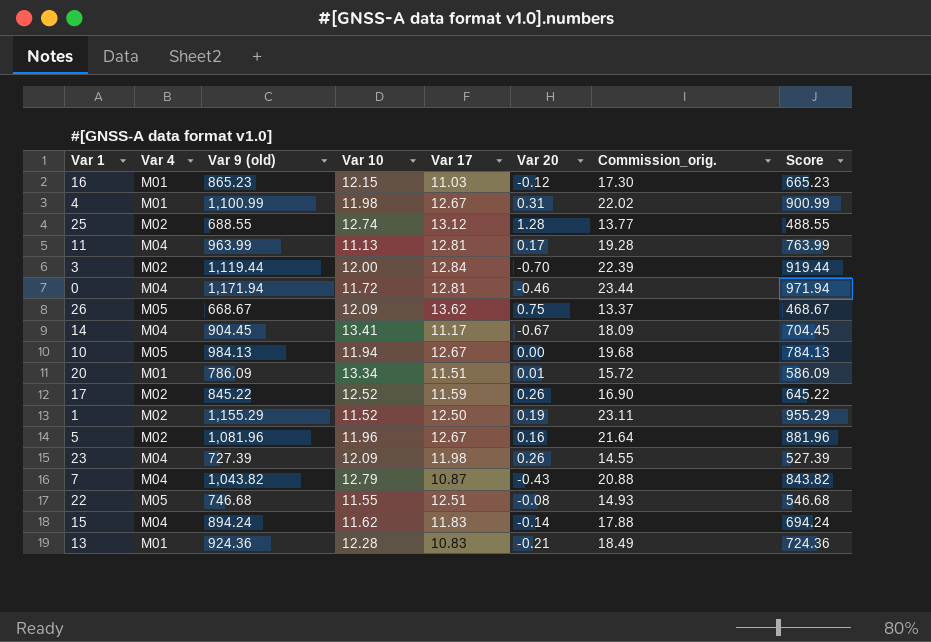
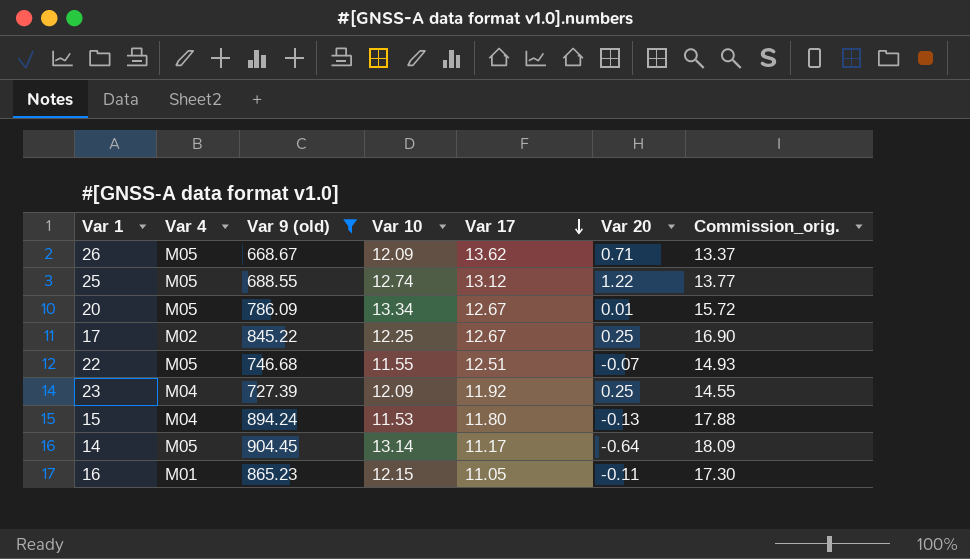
filter: none -> Var 9 (old) <= 904.45
row order: none -> Var 17 descending
column Score | formula: [Var 9 (old)] - 200 -> none
26 | Var 20: 0.75 -> 0.71
25 | Var 4: M02 -> M05
25 | Var 20: 1.28 -> 1.22
20 | Var 4: M01 -> M05
20 | Var 17: 11.51 -> 12.67
17 | Var 10: 12.52 -> 12.25
17 | Var 17: 11.59 -> 12.67
17 | Var 20: 0.26 -> 0.25
22 | Var 20: -0.08 -> -0.07
23 | Var 17: 11.98 -> 11.92
23 | Var 20: 0.26 -> 0.25
15 | Var 10: 11.62 -> 11.53
15 | Var 17: 11.83 -> 11.80
15 | Var 20: -0.14 -> -0.13
14 | Var 4: M04 -> M05
14 | Var 10: 13.41 -> 13.14
14 | Var 20: -0.67 -> -0.64
16 | Var 17: 11.03 -> 11.05
16 | Var 20: -0.12 -> -0.11

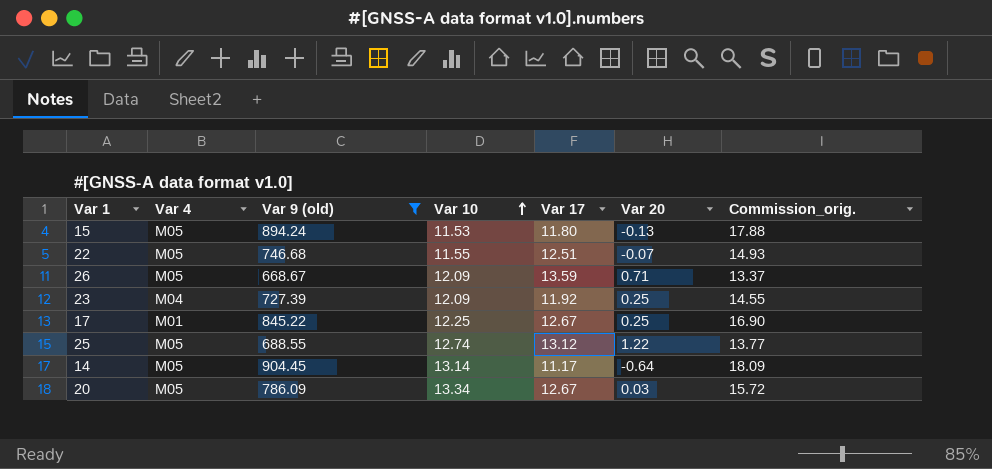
row order: Var 17 descending -> Var 10 ascending
row 16: M01 | 865.23 | 12.15 | 11.05 | -0.11 | 17.30 -> none
15 | Var 4: M04 -> M05
26 | Var 17: 13.62 -> 13.59
17 | Var 4: M02 -> M01
20 | Var 20: 0.01 -> 0.03

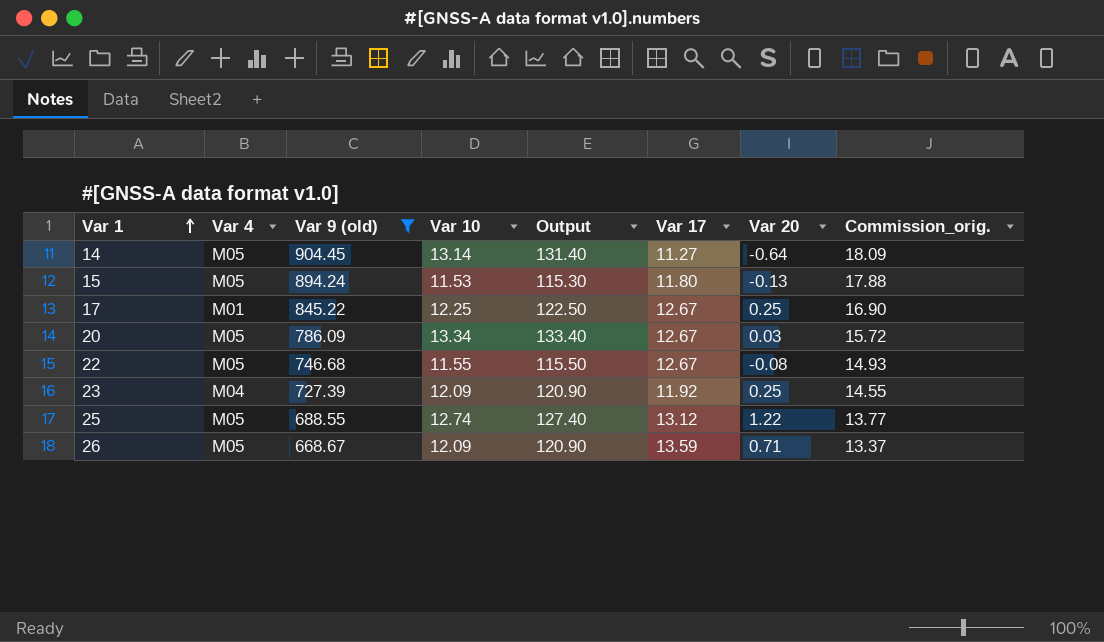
row order: Var 10 ascending -> Var 1 ascending
column Output | formula: none -> [Var 10] * 10
14 | Var 17: 11.17 -> 11.27
22 | Var 17: 12.51 -> 12.67
22 | Var 20: -0.07 -> -0.08

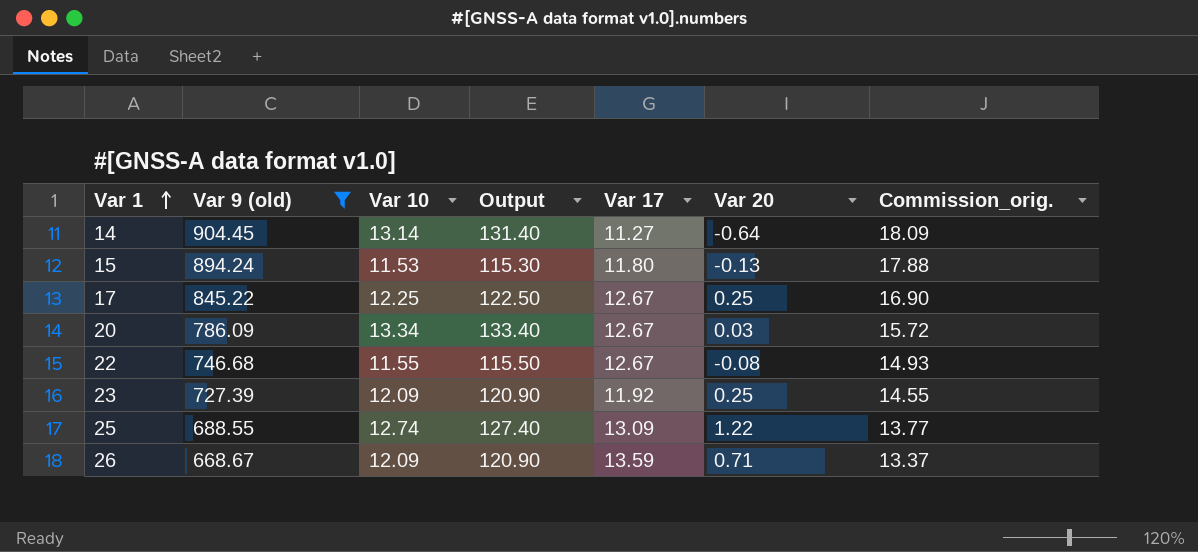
column Var 4 | position: 2 -> none
25 | Var 17: 13.12 -> 13.09

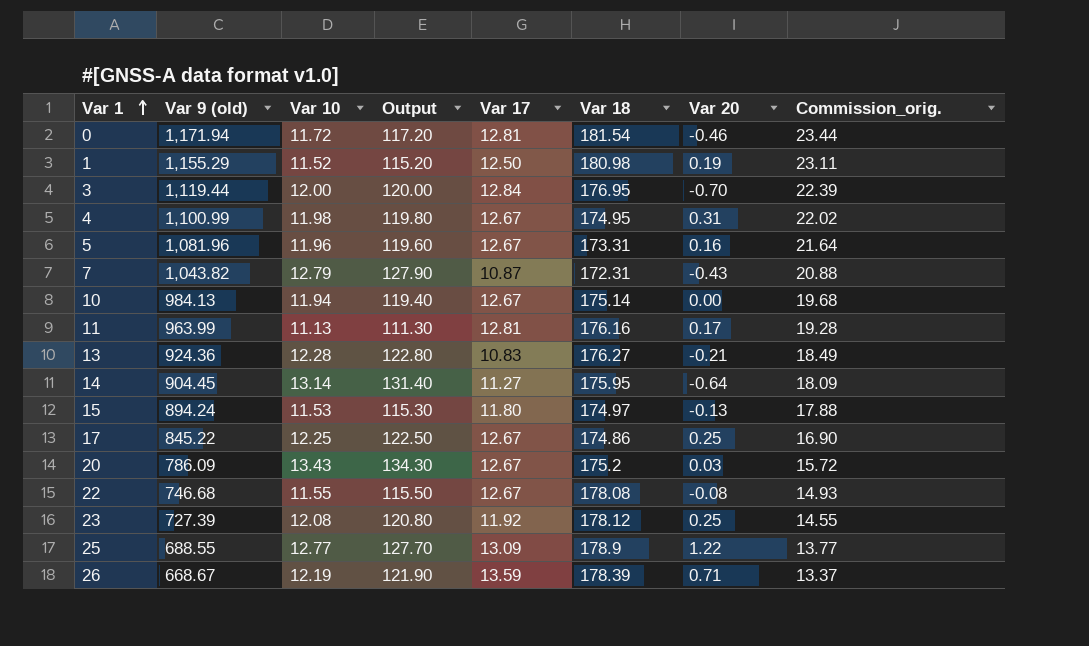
filter: Var 9 (old) <= 904.45 -> none
column Var 18 | position: none -> 6
20 | Var 10: 13.34 -> 13.43
20 | Output: 133.40 -> 134.30
23 | Var 10: 12.09 -> 12.08
23 | Output: 120.90 -> 120.80
25 | Var 10: 12.74 -> 12.77
25 | Output: 127.40 -> 127.70
26 | Var 10: 12.09 -> 12.19
26 | Output: 120.90 -> 121.90

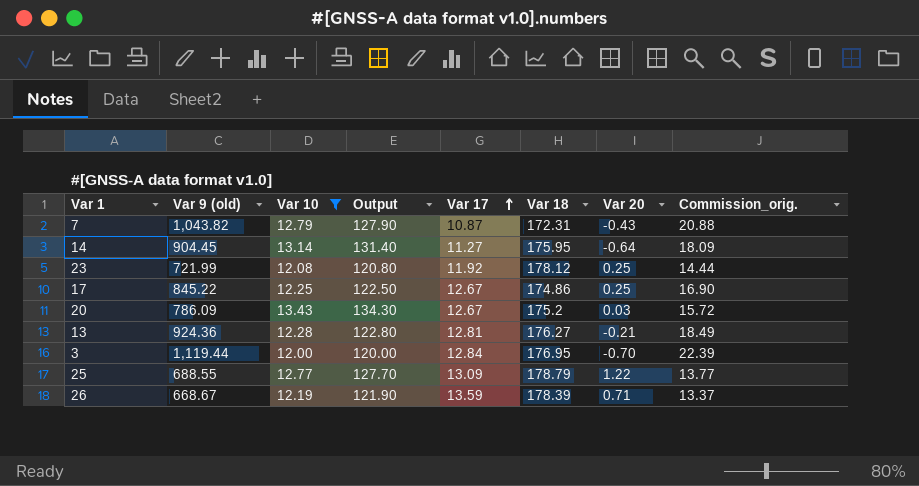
filter: none -> Var 10 >= 12.00
row order: Var 1 ascending -> Var 17 ascending
23 | Var 9 (old): 727.39 -> 721.99
23 | Commission_orig.: 14.55 -> 14.44
13 | Var 17: 10.83 -> 12.81
25 | Var 18: 178.9 -> 178.79

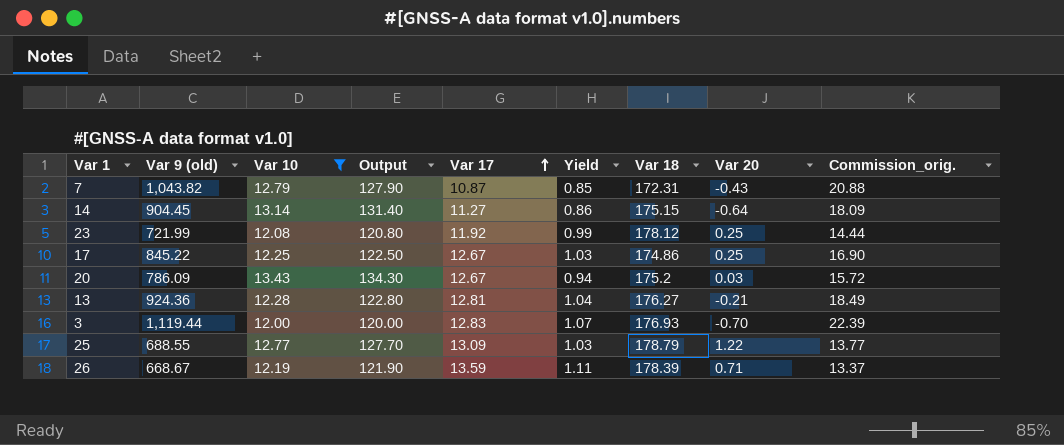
column Yield | formula: none -> [Var 17] / [Var 10]
14 | Var 18: 175.95 -> 175.15
3 | Var 17: 12.84 -> 12.83
3 | Var 18: 176.95 -> 176.93

